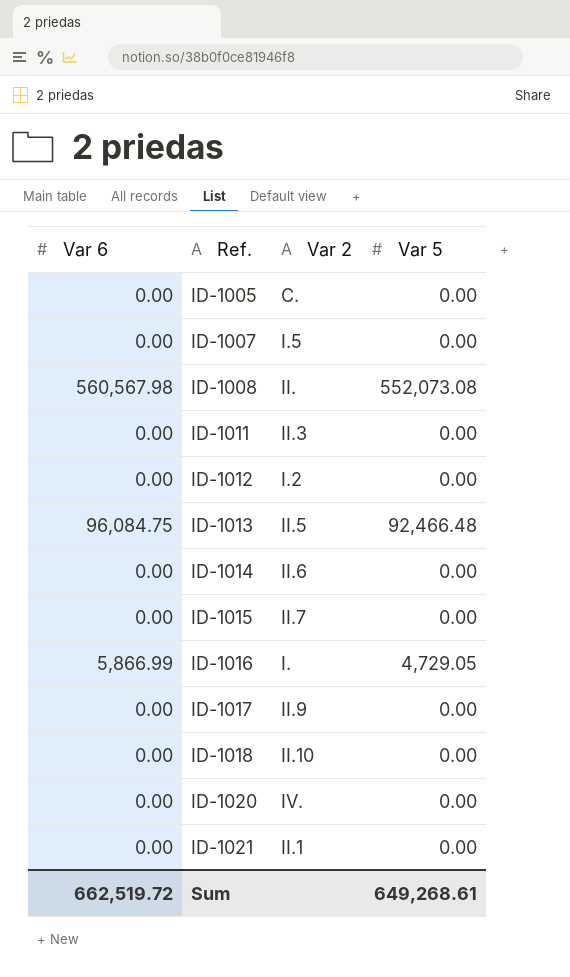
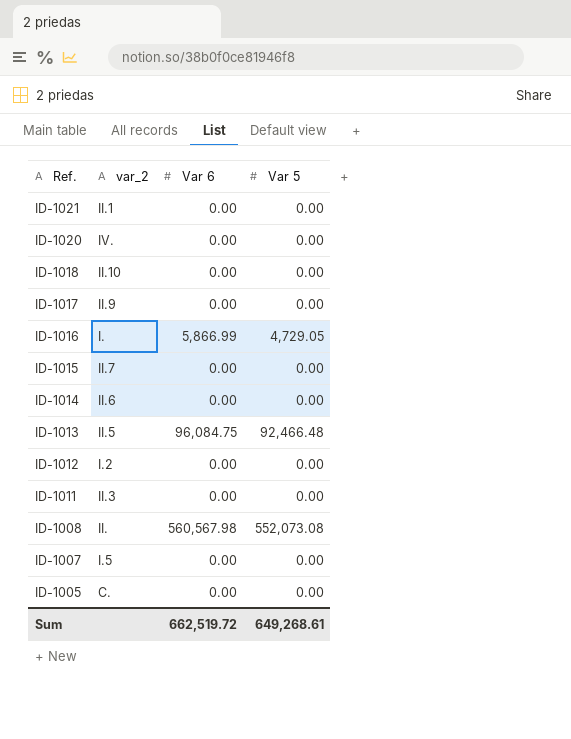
row order: Ref. ascending -> Ref. descending
column name: Var 2 -> var_2
column Var 6 | position: 1 -> 3

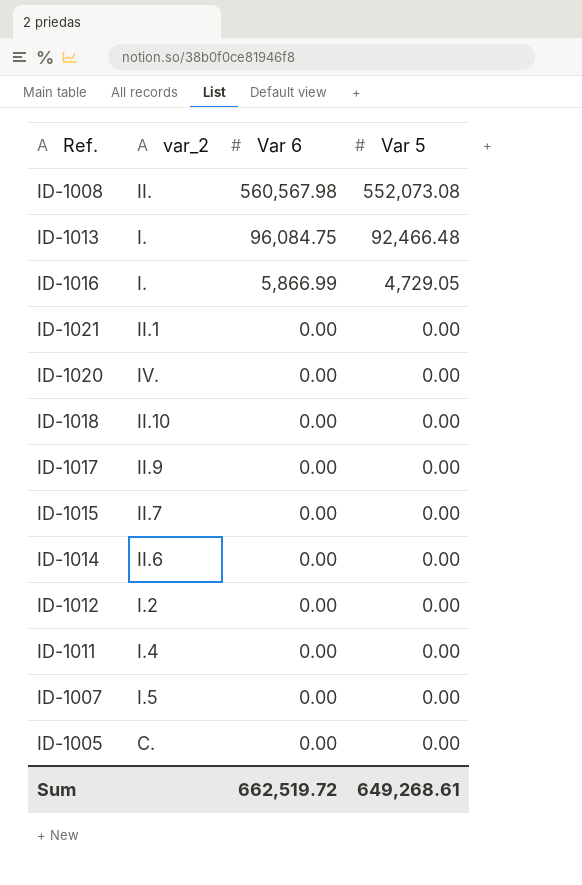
row order: Ref. descending -> Var 6 descending
ID-1013 | var_2: II.5 -> I.
ID-1011 | var_2: II.3 -> I.4

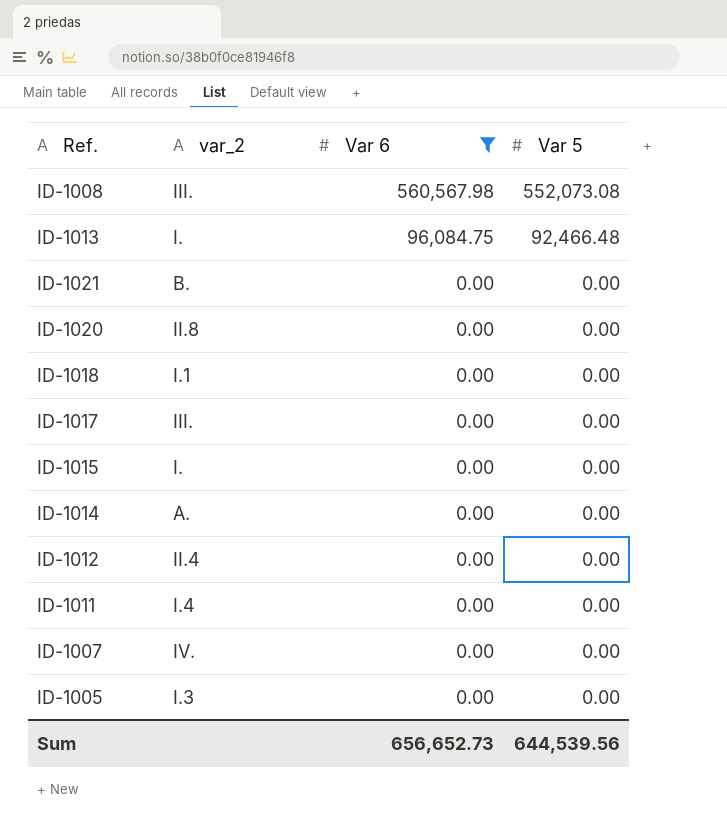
filter: none -> Var 6 != 5,866.99
ID-1008 | var_2: II. -> III.
ID-1021 | var_2: II.1 -> B.
ID-1020 | var_2: IV. -> II.8
ID-1018 | var_2: II.10 -> I.1
ID-1017 | var_2: II.9 -> III.
ID-1015 | var_2: II.7 -> I.
ID-1014 | var_2: II.6 -> A.
ID-1012 | var_2: I.2 -> II.4
ID-1007 | var_2: I.5 -> IV.
ID-1005 | var_2: C. -> I.3
Sum | Var 6: 662,519.72 -> 656,652.73
Sum | Var 5: 649,268.61 -> 644,539.56

